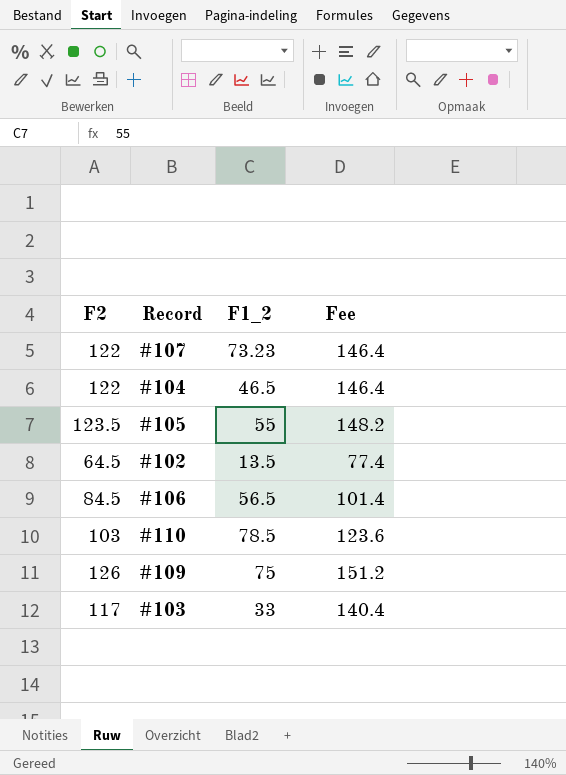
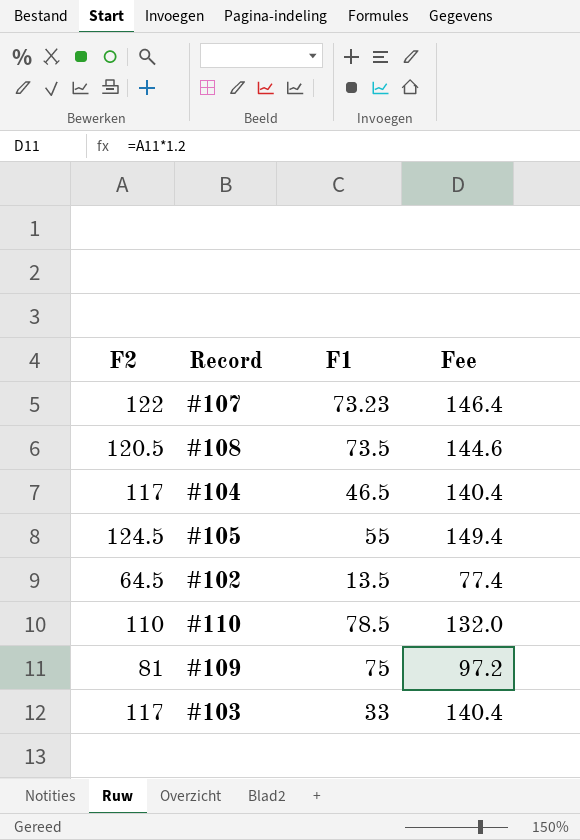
column name: F1_2 -> F1
row #106: 84.5 | 56.5 | 101.4 -> none
row #108: none -> 120.5 | 73.5 | 144.6
#104 | F2: 122 -> 117
#104 | Fee: 146.4 -> 140.4
#105 | F2: 123.5 -> 124.5
#105 | Fee: 148.2 -> 149.4
#110 | F2: 103 -> 110
#110 | Fee: 123.6 -> 132.0
#109 | F2: 126 -> 81
#109 | Fee: 151.2 -> 97.2

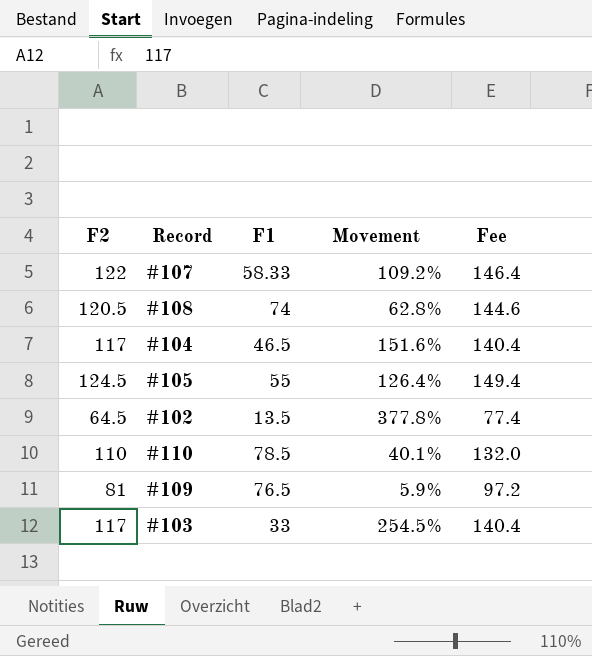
column Movement | formula: none -> ([F2] - [F1]) / [F1]
#107 | F1: 73.23 -> 58.33
#108 | F1: 73.5 -> 74
#109 | F1: 75 -> 76.5

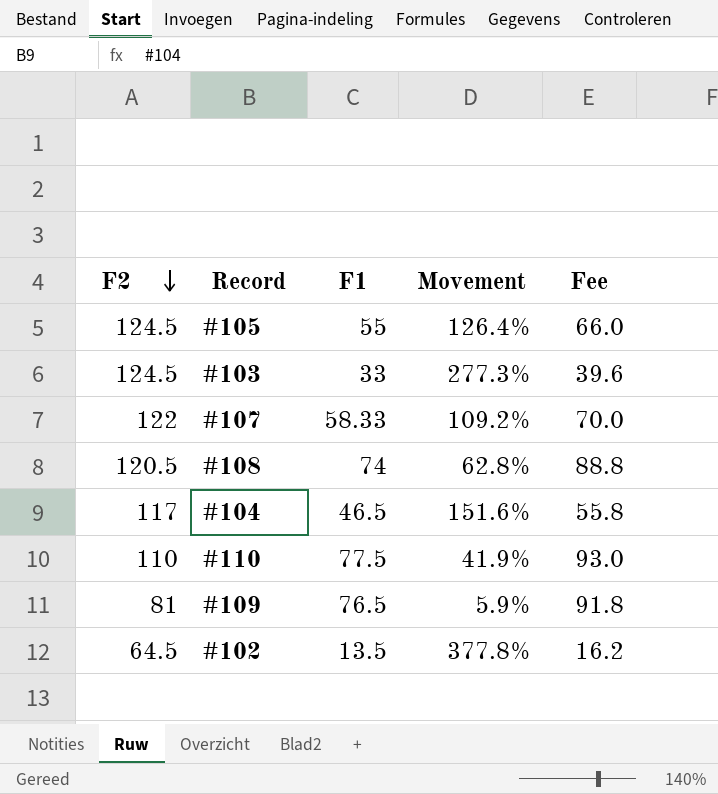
row order: none -> F2 descending
column Fee | formula: [F2] * 1.2 -> [F1] * 1.2
#103 | F2: 117 -> 124.5
#103 | Movement: 254.5% -> 277.3%
#110 | F1: 78.5 -> 77.5
#110 | Movement: 40.1% -> 41.9%

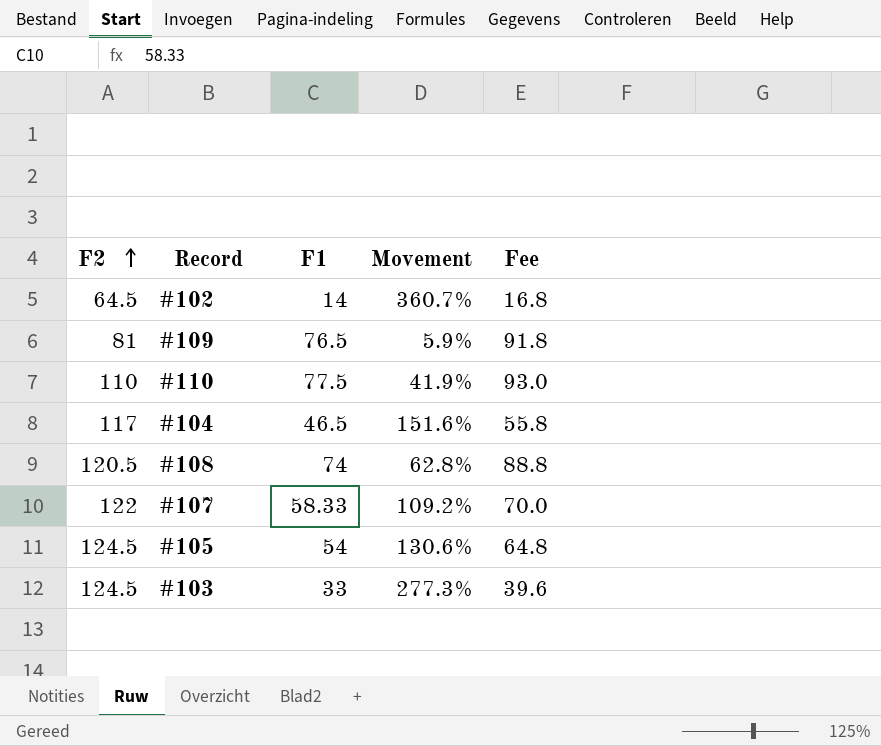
row order: F2 descending -> F2 ascending
#102 | F1: 13.5 -> 14
#102 | Movement: 377.8% -> 360.7%
#102 | Fee: 16.2 -> 16.8
#105 | F1: 55 -> 54
#105 | Movement: 126.4% -> 130.6%
#105 | Fee: 66.0 -> 64.8

